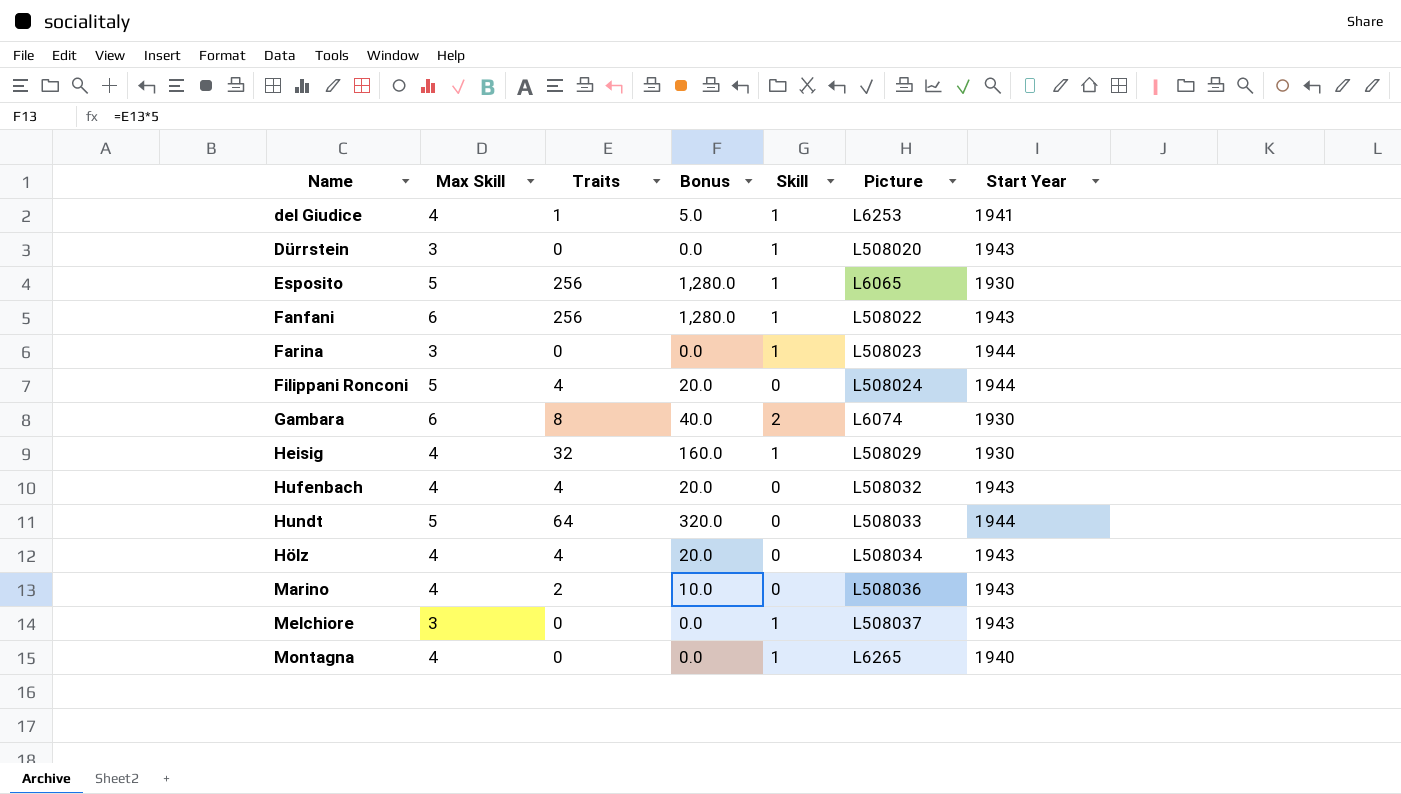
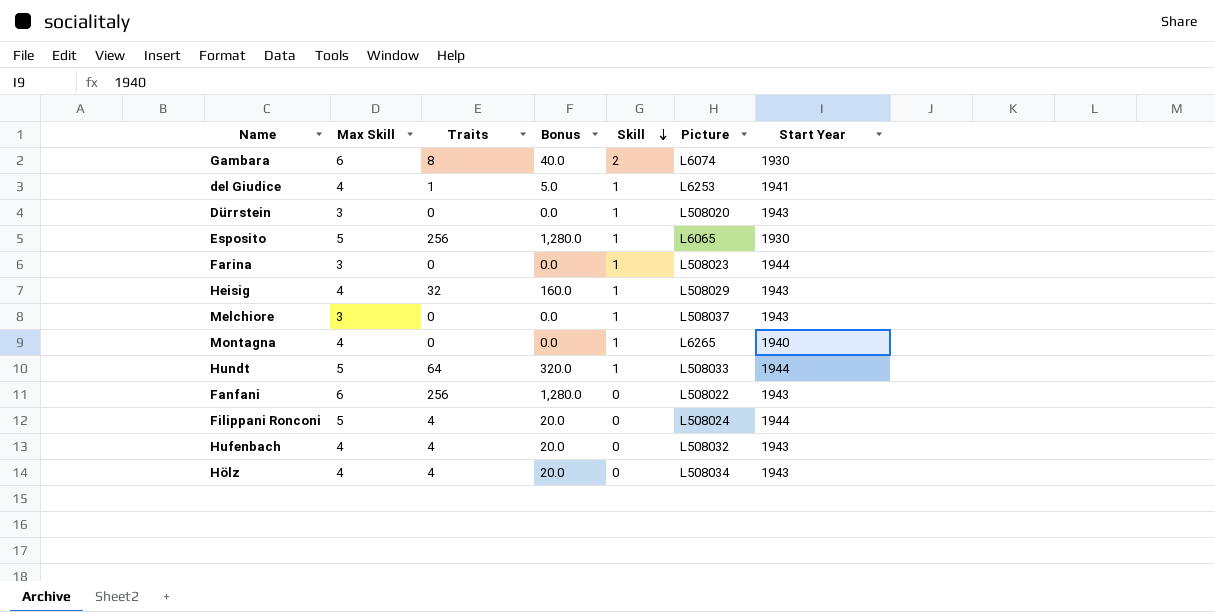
row order: none -> Skill descending
row Marino: 4 | 2 | 10.0 | 0 | L508036 | 1943 -> none
Heisig | Start Year: 1930 -> 1943
Hundt | Skill: 0 -> 1
Fanfani | Skill: 1 -> 0

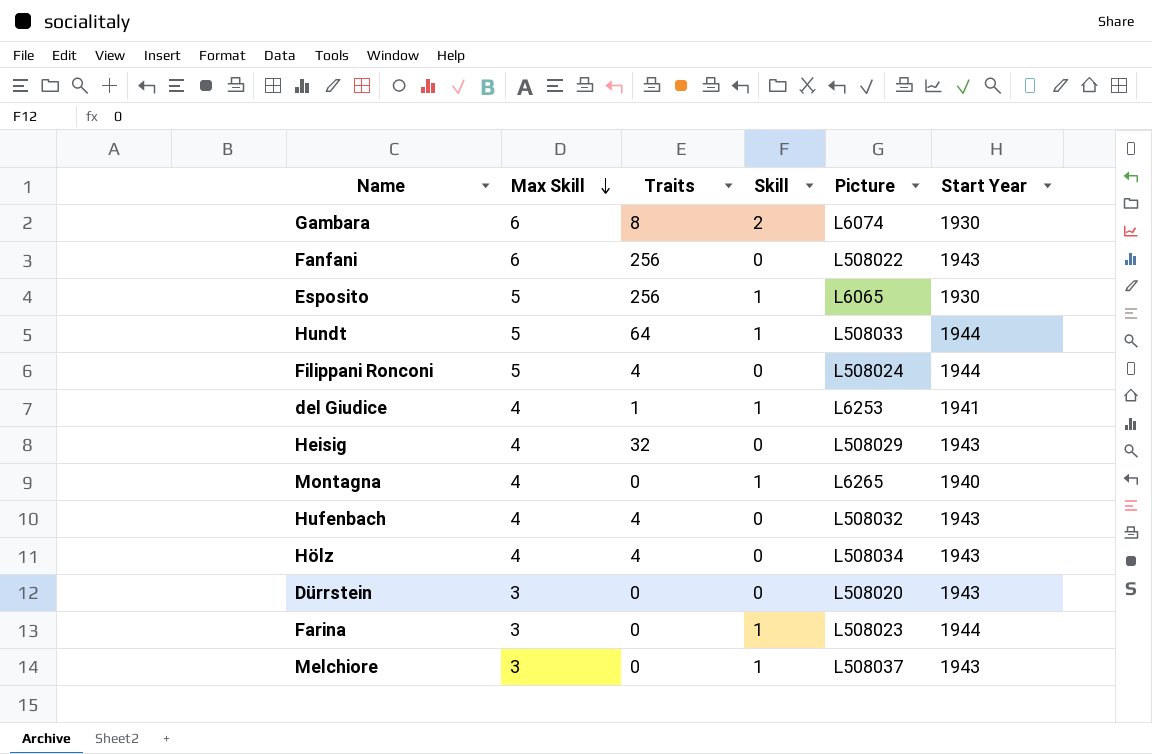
row order: Skill descending -> Max Skill descending
column Bonus | formula: [Traits] * 5 -> none
Heisig | Skill: 1 -> 0
Dürrstein | Skill: 1 -> 0

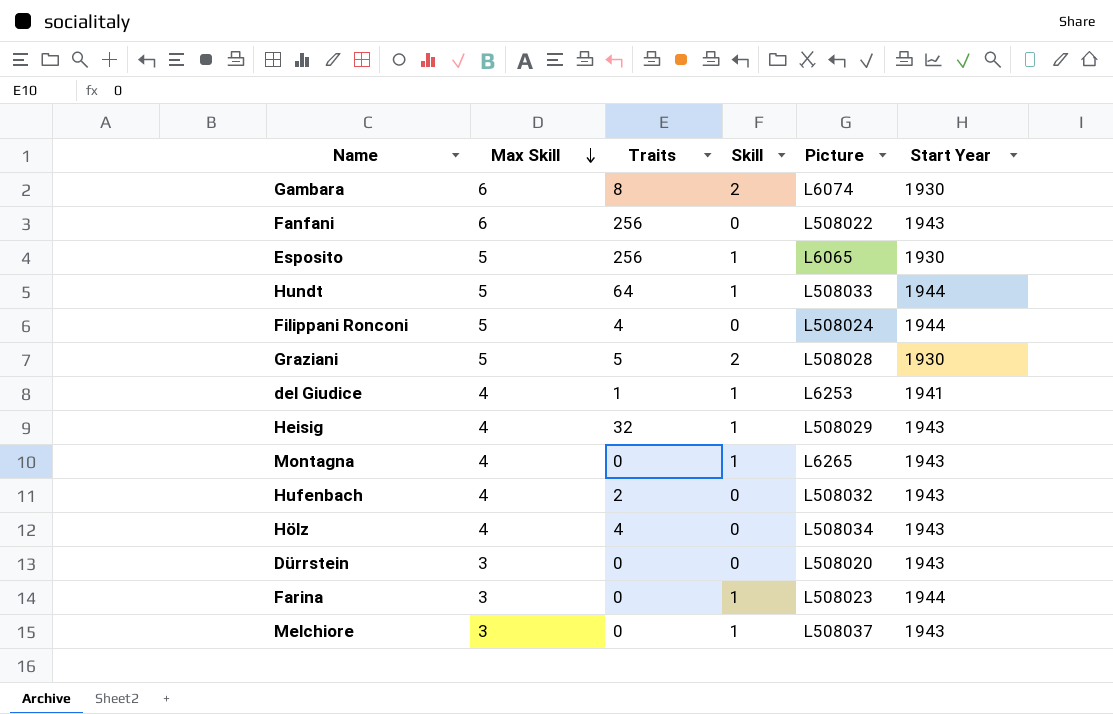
row Graziani: none -> 5 | 5 | 2 | L508028 | 1930
Heisig | Skill: 0 -> 1
Montagna | Start Year: 1940 -> 1943
Hufenbach | Traits: 4 -> 2

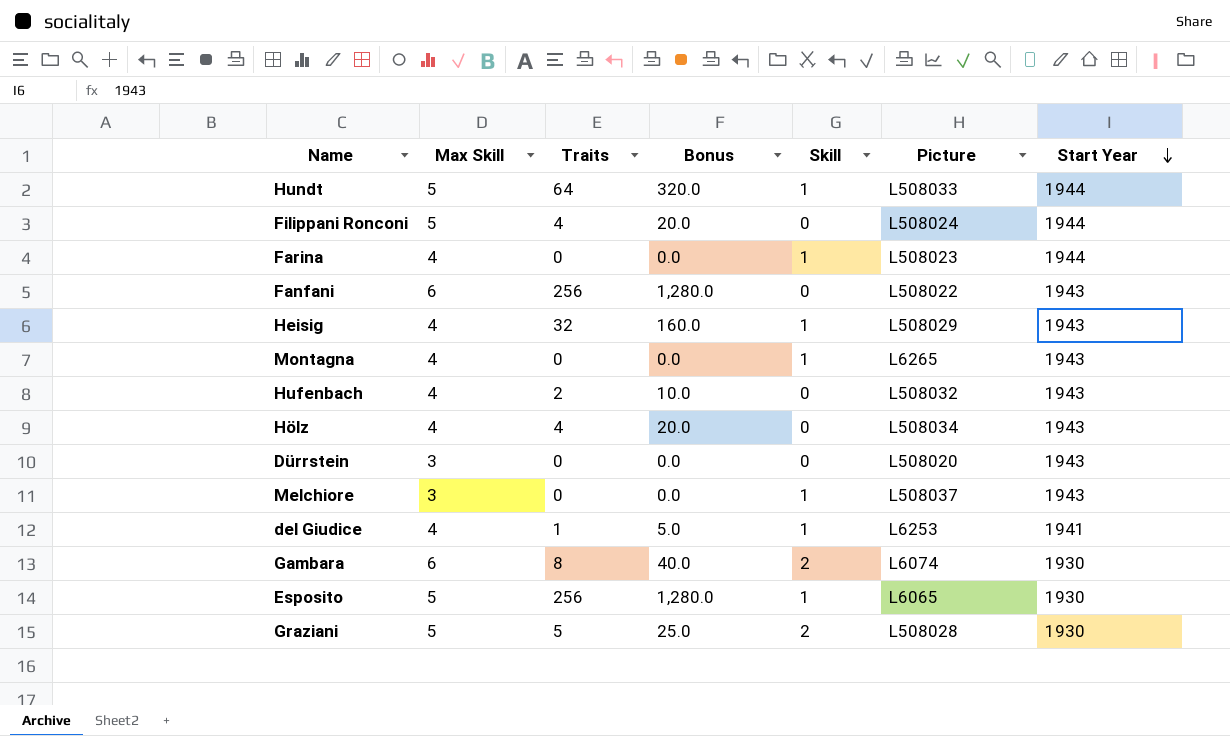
row order: Max Skill descending -> Start Year descending
column Bonus | formula: none -> [Traits] * 5
Farina | Max Skill: 3 -> 4

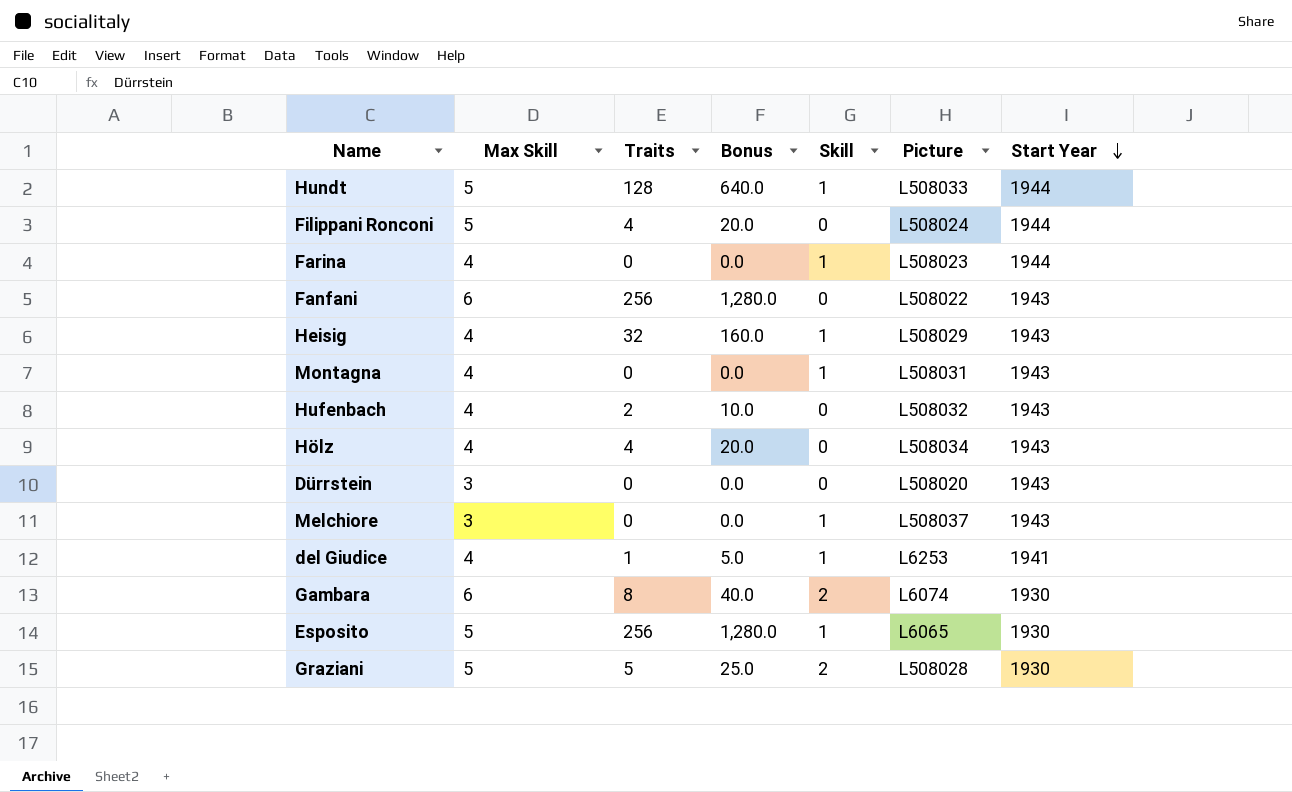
Hundt | Traits: 64 -> 128
Hundt | Bonus: 320.0 -> 640.0
Montagna | Picture: L6265 -> L508031

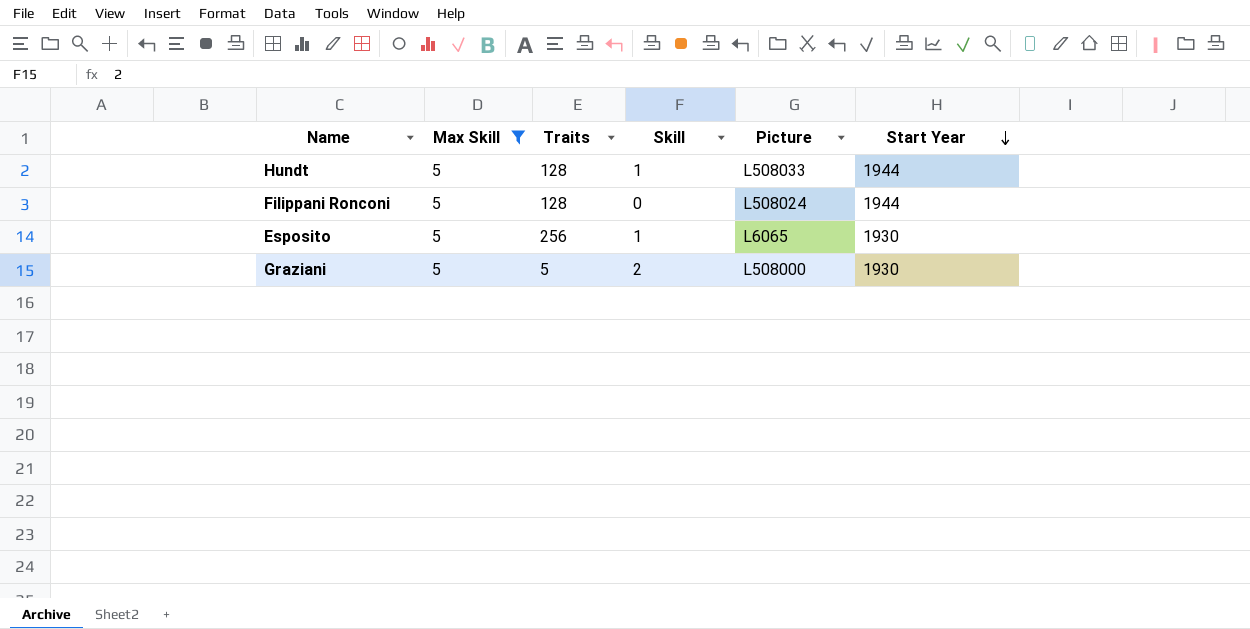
filter: none -> Max Skill = 5
column Bonus | formula: [Traits] * 5 -> none
Filippani Ronconi | Traits: 4 -> 128
Graziani | Picture: L508028 -> L508000

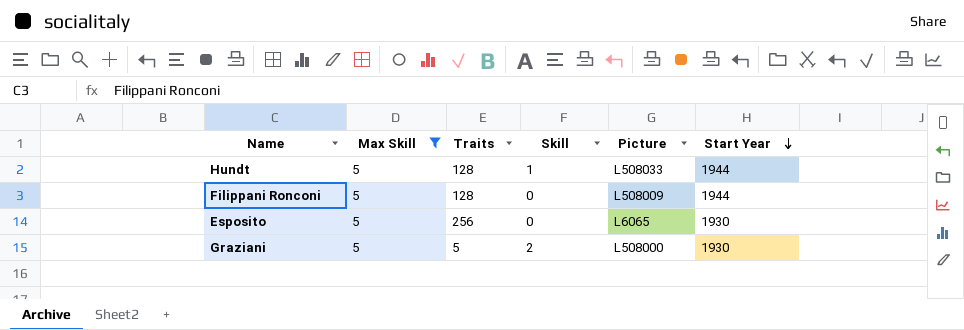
Filippani Ronconi | Picture: L508024 -> L508009
Esposito | Skill: 1 -> 0

